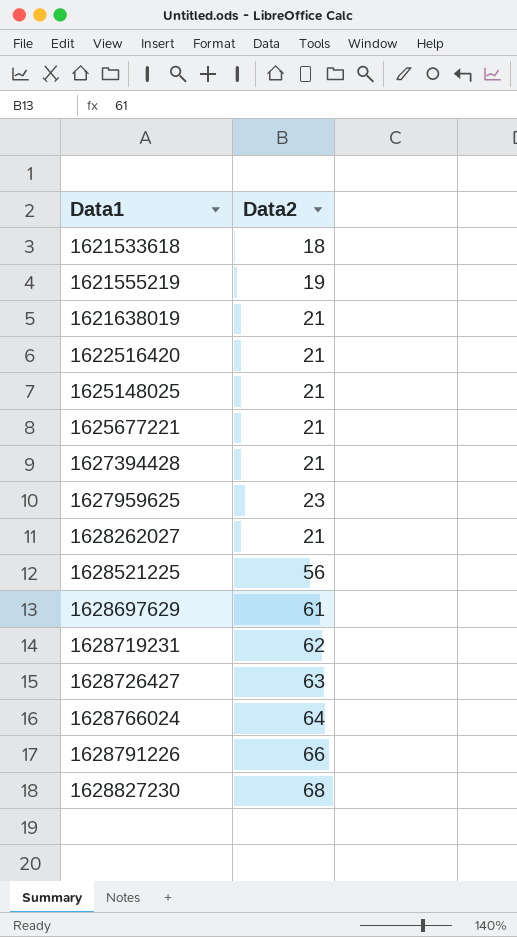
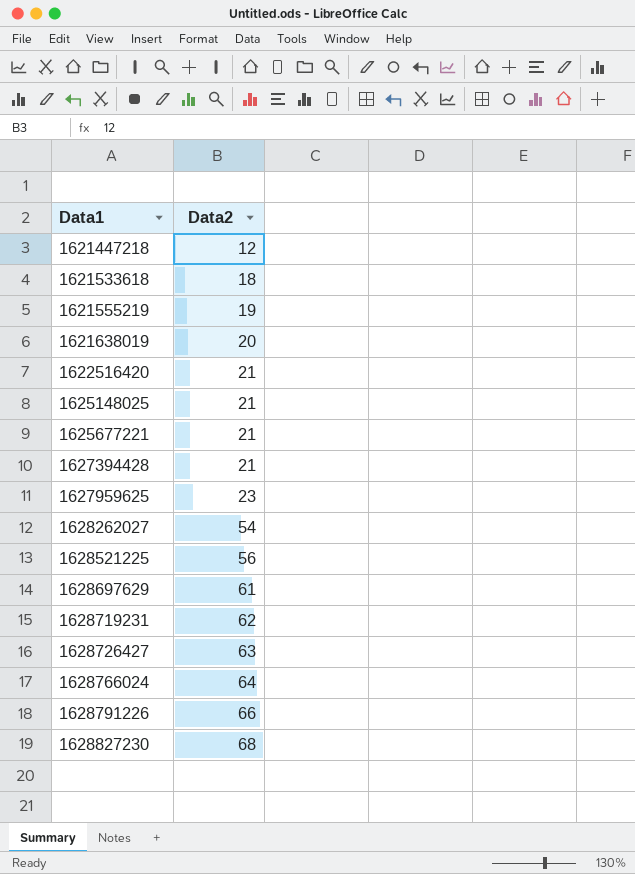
row 1621447218: none -> 12
1621638019 | Data2: 21 -> 20
1628262027 | Data2: 21 -> 54

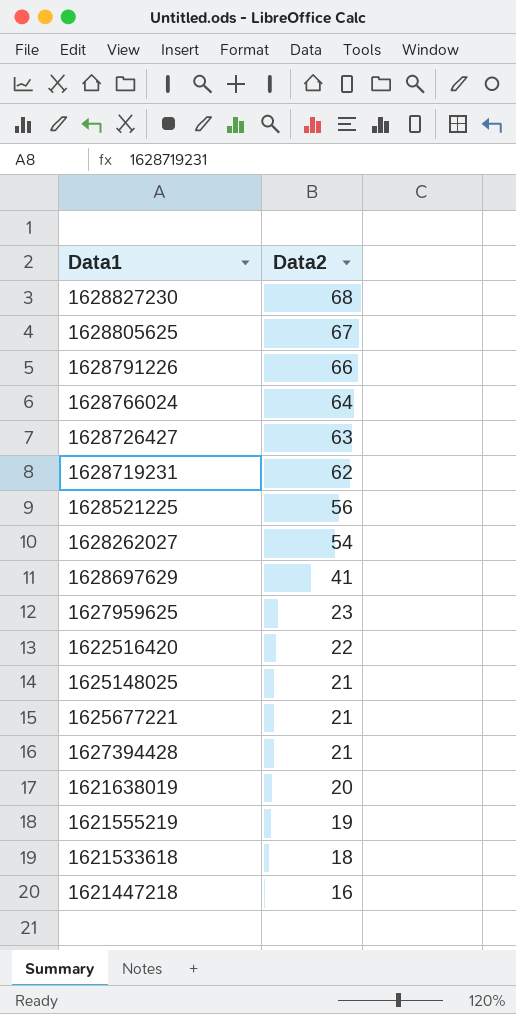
row order: Data1 ascending -> Data2 descending
row 1628805625: none -> 67
1628697629 | Data2: 61 -> 41
1622516420 | Data2: 21 -> 22
1621447218 | Data2: 12 -> 16

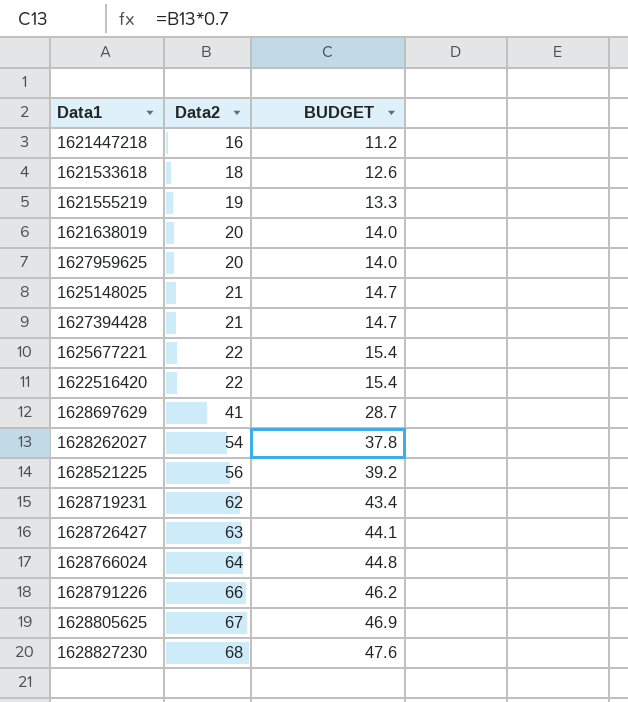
row order: Data2 descending -> Data2 ascending
column BUDGET | formula: none -> [Data2] * 0.7
1627959625 | Data2: 23 -> 20
1625677221 | Data2: 21 -> 22

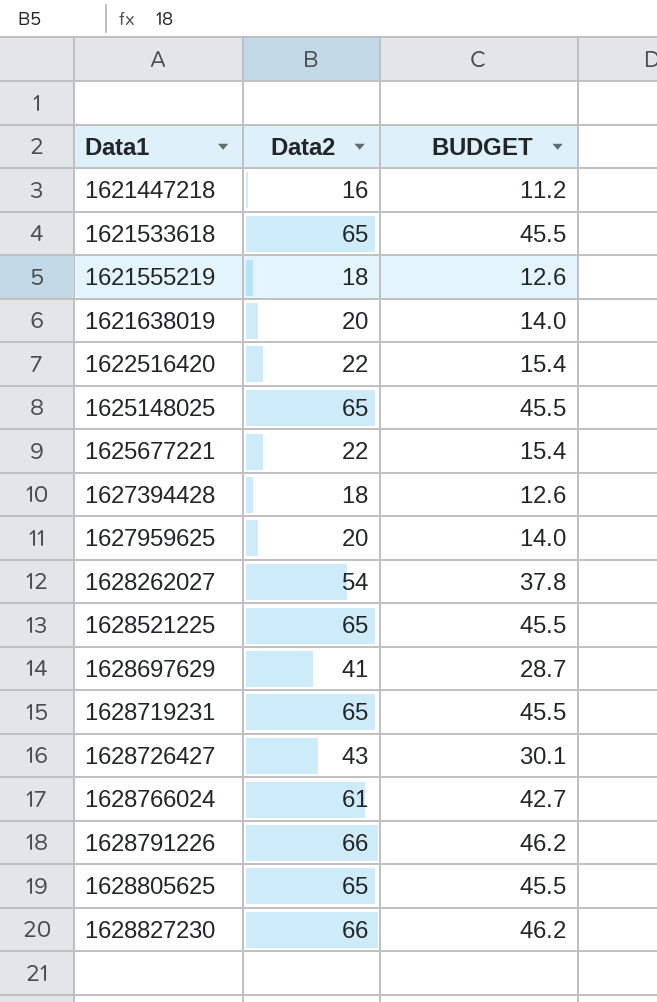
row order: Data2 ascending -> Data1 ascending
1621533618 | Data2: 18 -> 65
1621533618 | BUDGET: 12.6 -> 45.5
1621555219 | Data2: 19 -> 18
1621555219 | BUDGET: 13.3 -> 12.6
1625148025 | Data2: 21 -> 65
1625148025 | BUDGET: 14.7 -> 45.5
1627394428 | Data2: 21 -> 18
1627394428 | BUDGET: 14.7 -> 12.6
1628521225 | Data2: 56 -> 65
1628521225 | BUDGET: 39.2 -> 45.5
1628719231 | Data2: 62 -> 65
1628719231 | BUDGET: 43.4 -> 45.5
1628726427 | Data2: 63 -> 43
1628726427 | BUDGET: 44.1 -> 30.1
1628766024 | Data2: 64 -> 61
1628766024 | BUDGET: 44.8 -> 42.7
1628805625 | Data2: 67 -> 65
1628805625 | BUDGET: 46.9 -> 45.5
1628827230 | Data2: 68 -> 66
1628827230 | BUDGET: 47.6 -> 46.2

